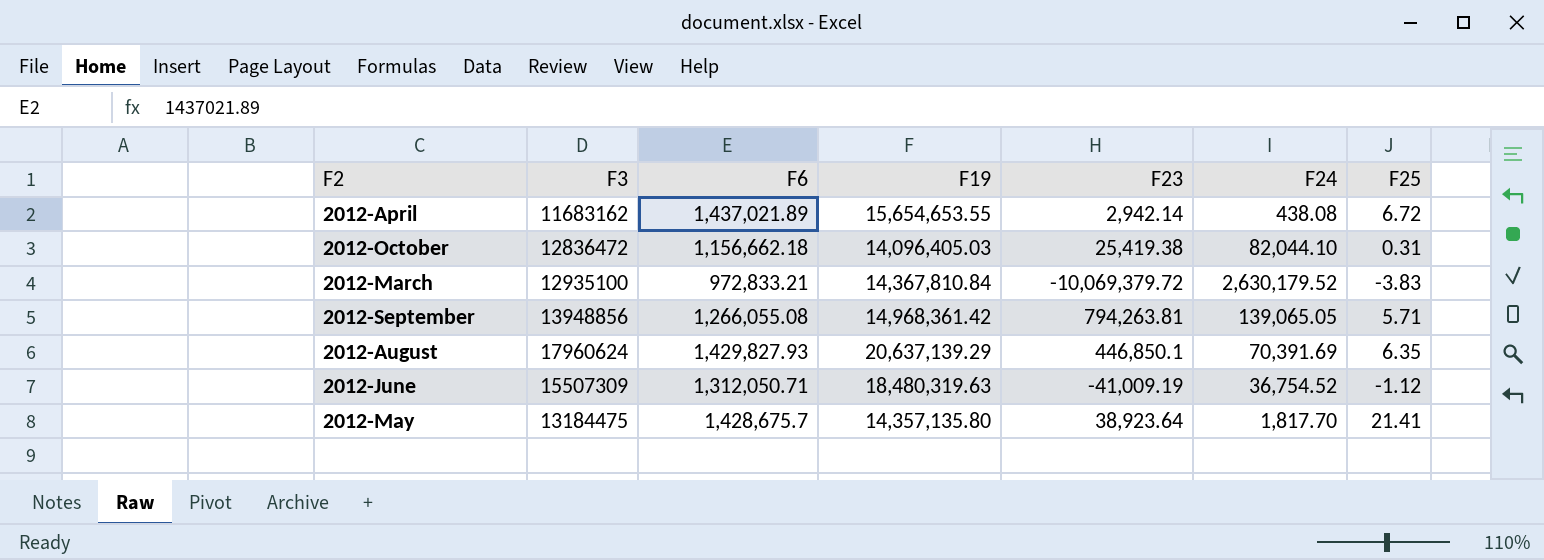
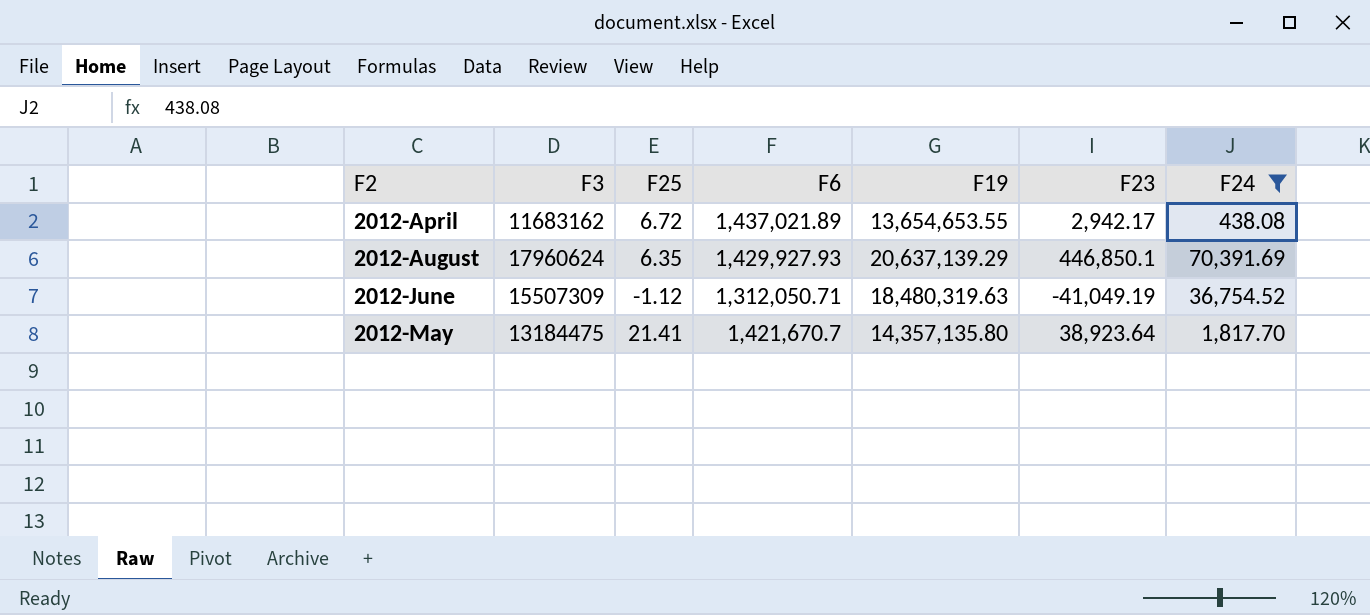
filter: none -> F24 <= 70,391.69
column F25 | position: 7 -> 3
2012-April | F19: 15,654,653.55 -> 13,654,653.55
2012-April | F23: 2,942.14 -> 2,942.17
2012-August | F6: 1,429,827.93 -> 1,429,927.93
2012-June | F23: -41,009.19 -> -41,049.19
2012-May | F6: 1,428,675.7 -> 1,421,670.7

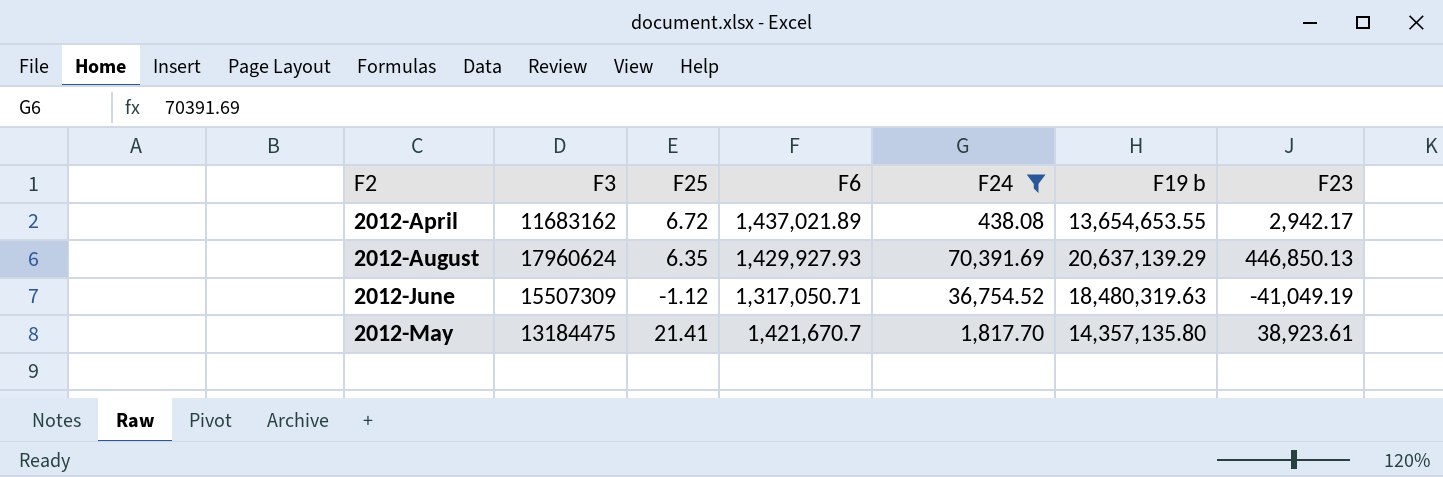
column F24 | position: 7 -> 5
column name: F19 -> F19 b
2012-August | F23: 446,850.1 -> 446,850.13
2012-June | F6: 1,312,050.71 -> 1,317,050.71
2012-May | F23: 38,923.64 -> 38,923.61

